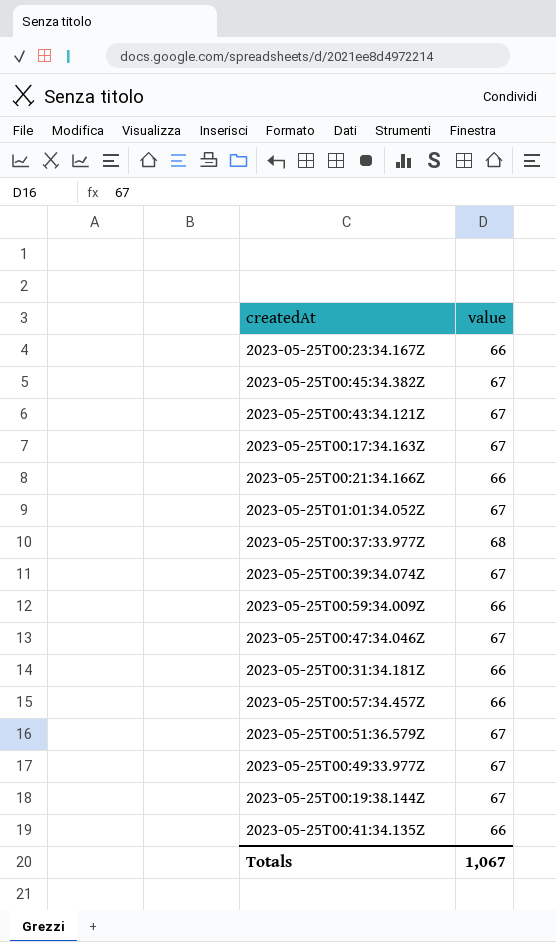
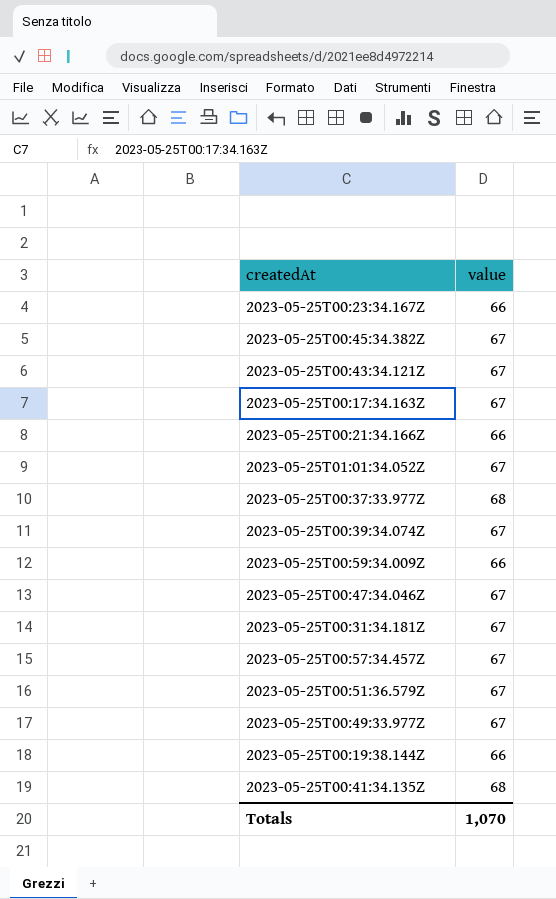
2023-05-25T00:31:34.181Z | value: 66 -> 67
2023-05-25T00:57:34.457Z | value: 66 -> 67
2023-05-25T00:19:38.144Z | value: 67 -> 66
2023-05-25T00:41:34.135Z | value: 66 -> 68
Totals | value: 1,067 -> 1,070

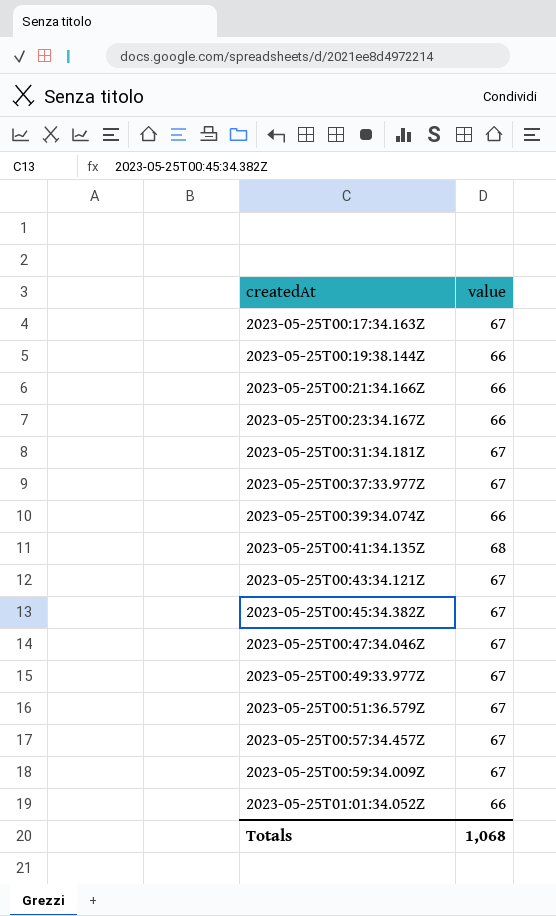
row order: none -> createdAt ascending
2023-05-25T00:37:33.977Z | value: 68 -> 67
2023-05-25T00:39:34.074Z | value: 67 -> 66
2023-05-25T00:59:34.009Z | value: 66 -> 67
2023-05-25T01:01:34.052Z | value: 67 -> 66
Totals | value: 1,070 -> 1,068

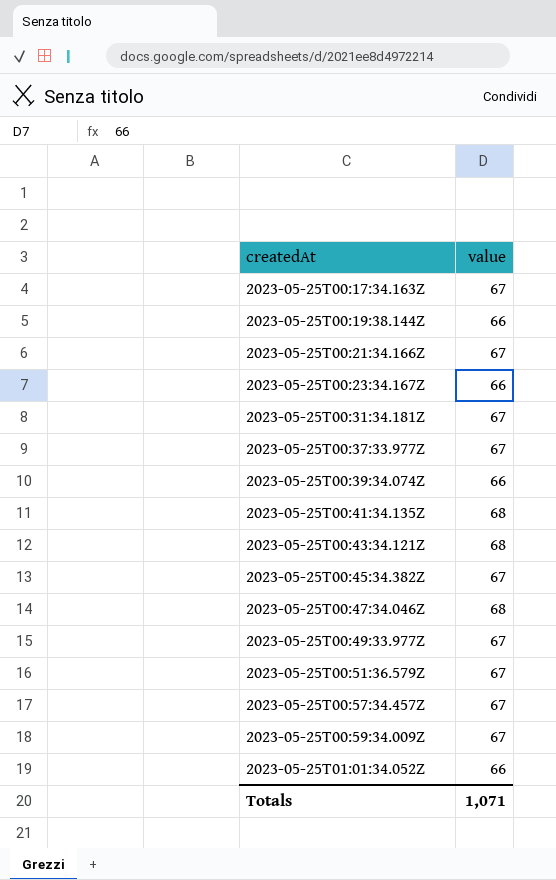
2023-05-25T00:21:34.166Z | value: 66 -> 67
2023-05-25T00:43:34.121Z | value: 67 -> 68
2023-05-25T00:47:34.046Z | value: 67 -> 68
Totals | value: 1,068 -> 1,071

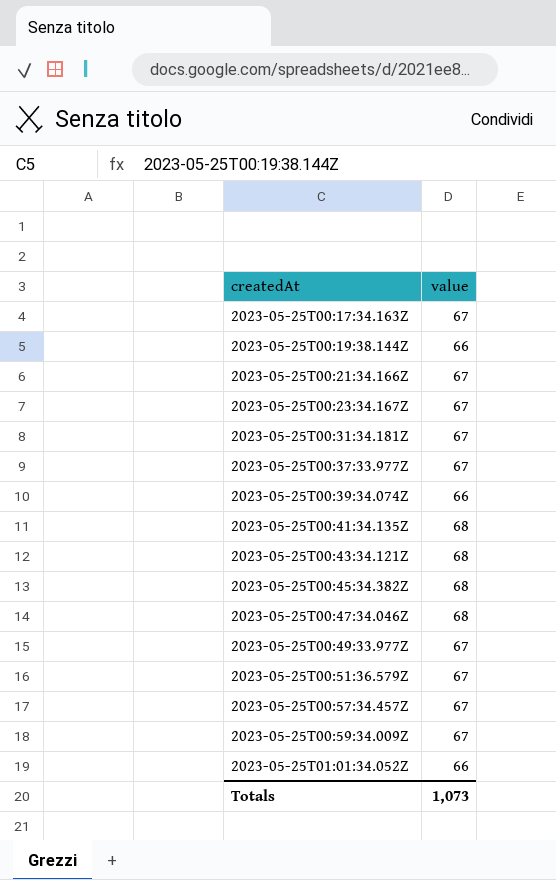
2023-05-25T00:23:34.167Z | value: 66 -> 67
2023-05-25T00:45:34.382Z | value: 67 -> 68
Totals | value: 1,071 -> 1,073

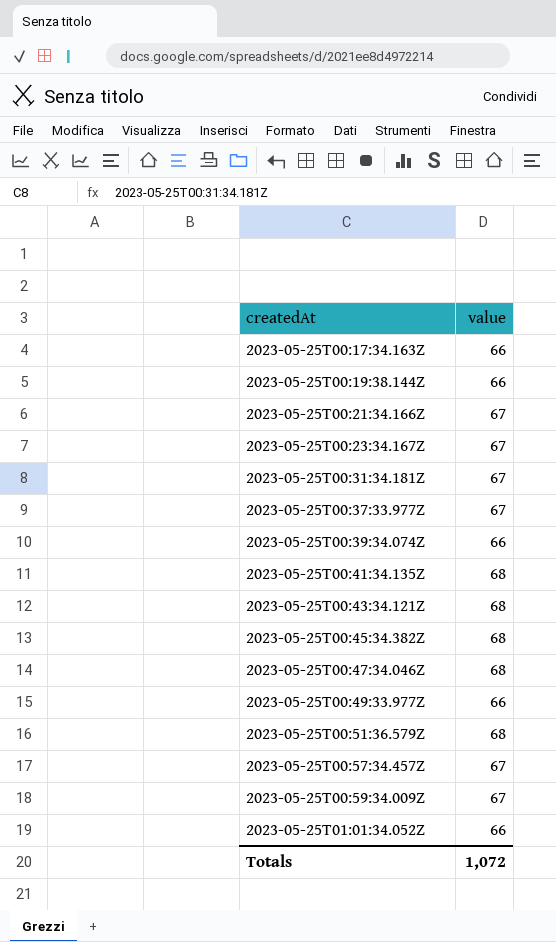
2023-05-25T00:17:34.163Z | value: 67 -> 66
2023-05-25T00:49:33.977Z | value: 67 -> 66
2023-05-25T00:51:36.579Z | value: 67 -> 68
Totals | value: 1,073 -> 1,072

